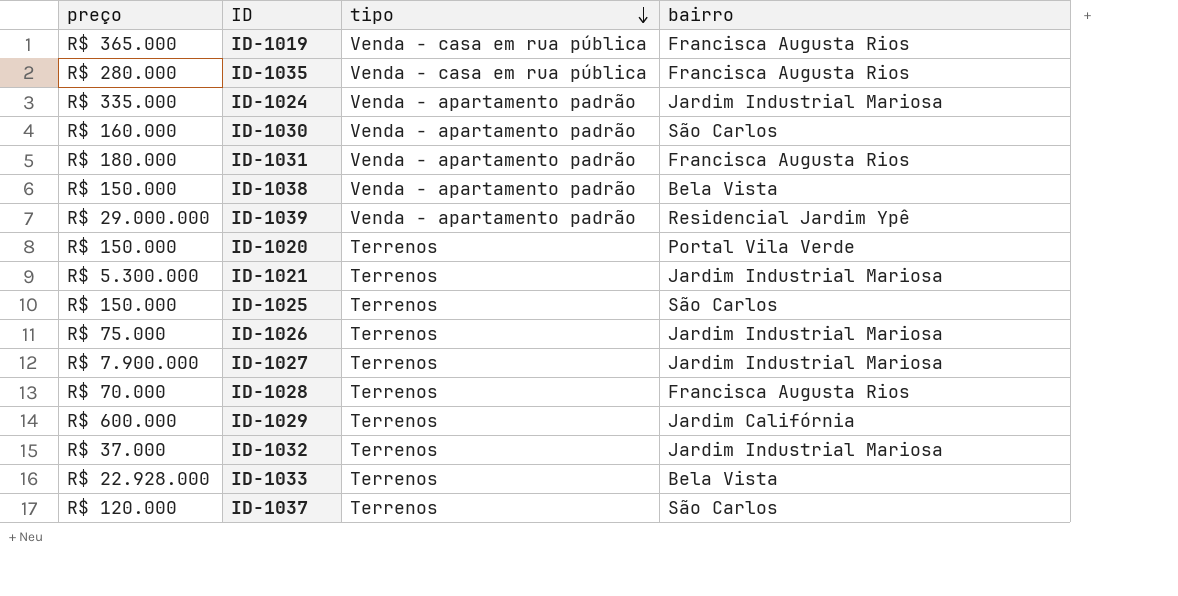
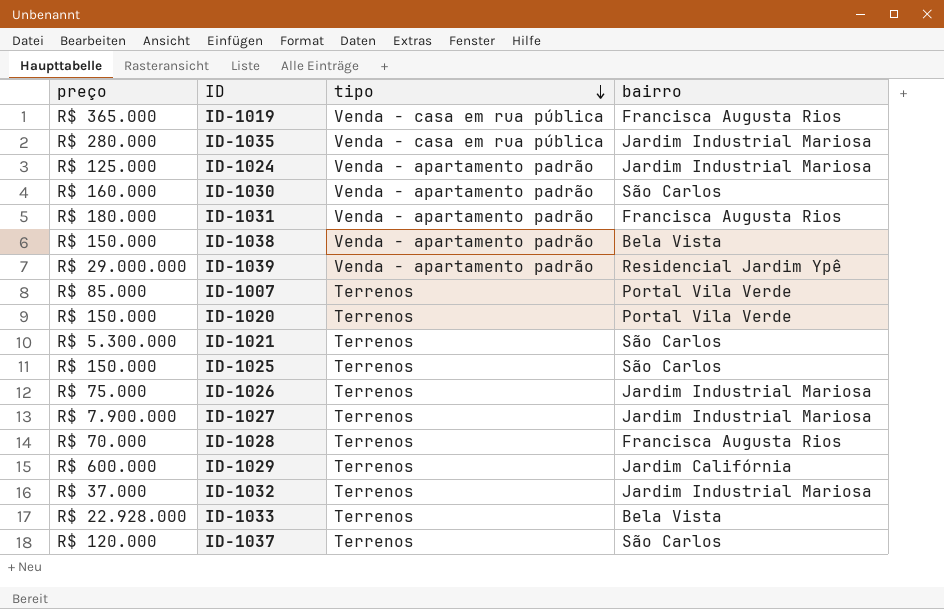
ID-1035 | bairro: Francisca Augusta Rios -> Jardim Industrial Mariosa
ID-1024 | preço: R$ 335.000 -> R$ 125.000
row ID-1007: none -> R$ 85.000 | Terrenos | Portal Vila Verde
ID-1021 | bairro: Jardim Industrial Mariosa -> São Carlos

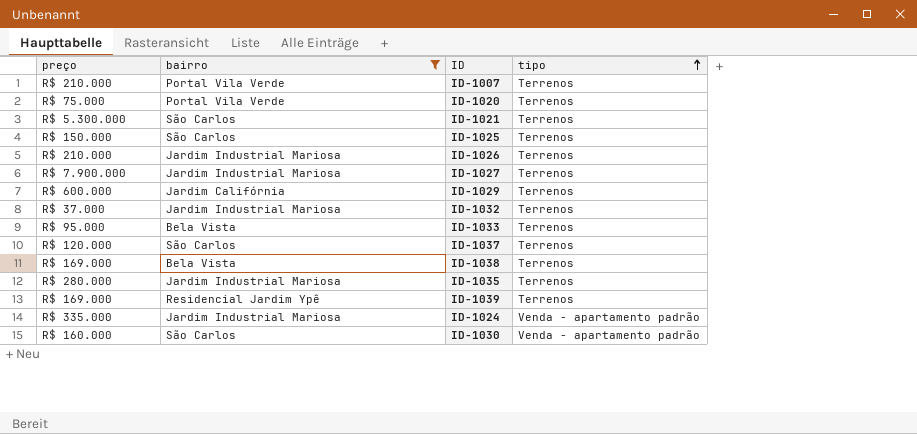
filter: none -> bairro != Francisca Augusta Rios
row order: tipo descending -> tipo ascending
column bairro | position: 4 -> 2
ID-1007 | preço: R$ 85.000 -> R$ 210.000
ID-1020 | preço: R$ 150.000 -> R$ 75.000
ID-1026 | preço: R$ 75.000 -> R$ 210.000
ID-1033 | preço: R$ 22.928.000 -> R$ 95.000
ID-1038 | preço: R$ 150.000 -> R$ 169.000
ID-1038 | tipo: Venda - apartamento padrão -> Terrenos
ID-1035 | tipo: Venda - casa em rua pública -> Terrenos
ID-1039 | preço: R$ 29.000.000 -> R$ 169.000
ID-1039 | tipo: Venda - apartamento padrão -> Terrenos
ID-1024 | preço: R$ 125.000 -> R$ 335.000

